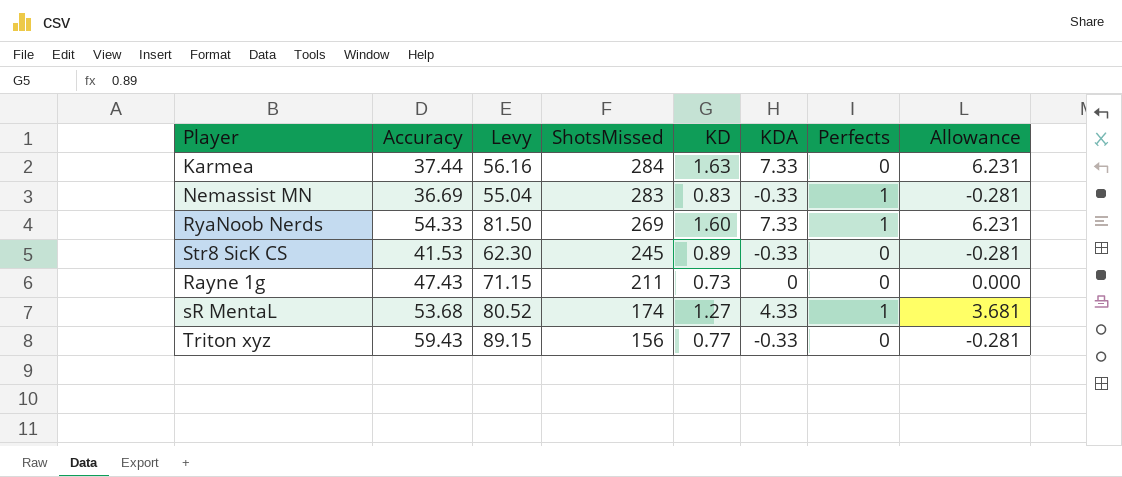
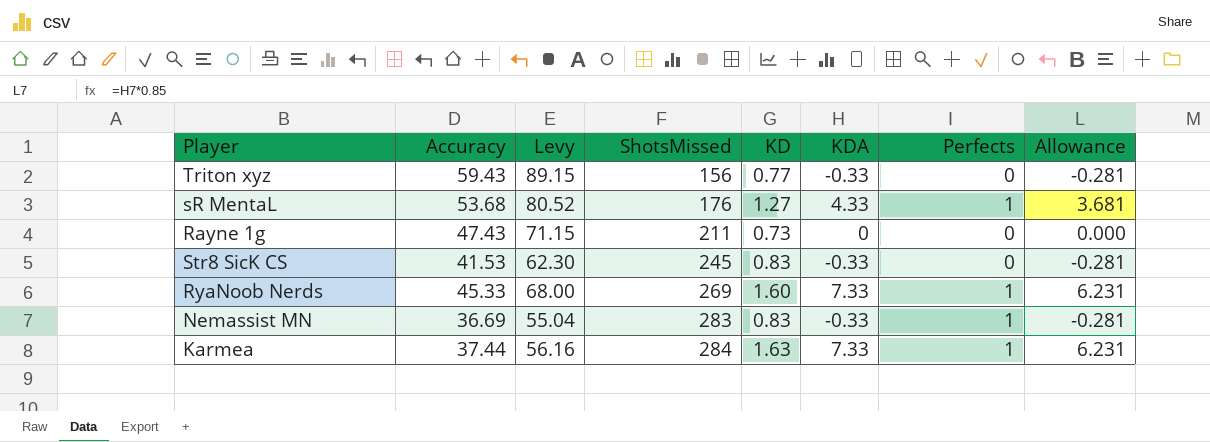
row order: ShotsMissed descending -> ShotsMissed ascending
sR MentaL | ShotsMissed: 174 -> 176
Str8 SicK CS | KD: 0.89 -> 0.83
RyaNoob Nerds | Accuracy: 54.33 -> 45.33
RyaNoob Nerds | Levy: 81.50 -> 68.00
Karmea | Perfects: 0 -> 1

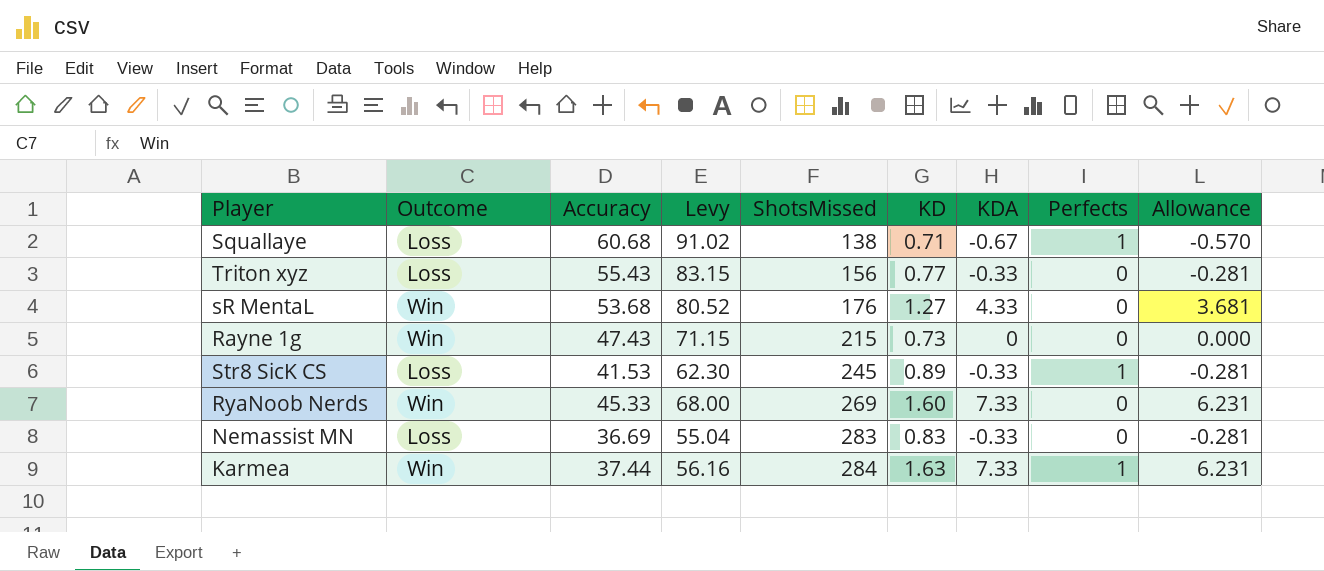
column Outcome | position: none -> 2
row Squallaye: none -> Loss | 60.68 | 91.02 | 138 | 0.71 | -0.67 | 1 | -0.570
Triton xyz | Accuracy: 59.43 -> 55.43
Triton xyz | Levy: 89.15 -> 83.15
sR MentaL | Perfects: 1 -> 0
Rayne 1g | ShotsMissed: 211 -> 215
Str8 SicK CS | KD: 0.83 -> 0.89
Str8 SicK CS | Perfects: 0 -> 1
RyaNoob Nerds | Perfects: 1 -> 0
Nemassist MN | Perfects: 1 -> 0

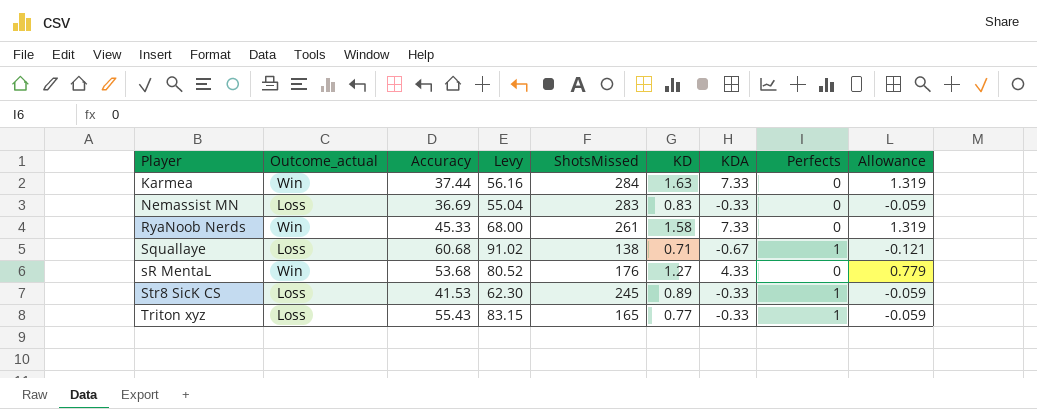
row order: ShotsMissed ascending -> Player ascending
column name: Outcome -> Outcome_actual
column Allowance | formula: [KDA] * 0.85 -> [KDA] * 0.18
row Rayne 1g: Win | 47.43 | 71.15 | 215 | 0.73 | 0 | 0 | 0.000 -> none
Karmea | Perfects: 1 -> 0
RyaNoob Nerds | ShotsMissed: 269 -> 261
RyaNoob Nerds | KD: 1.60 -> 1.58
Triton xyz | ShotsMissed: 156 -> 165
Triton xyz | Perfects: 0 -> 1

